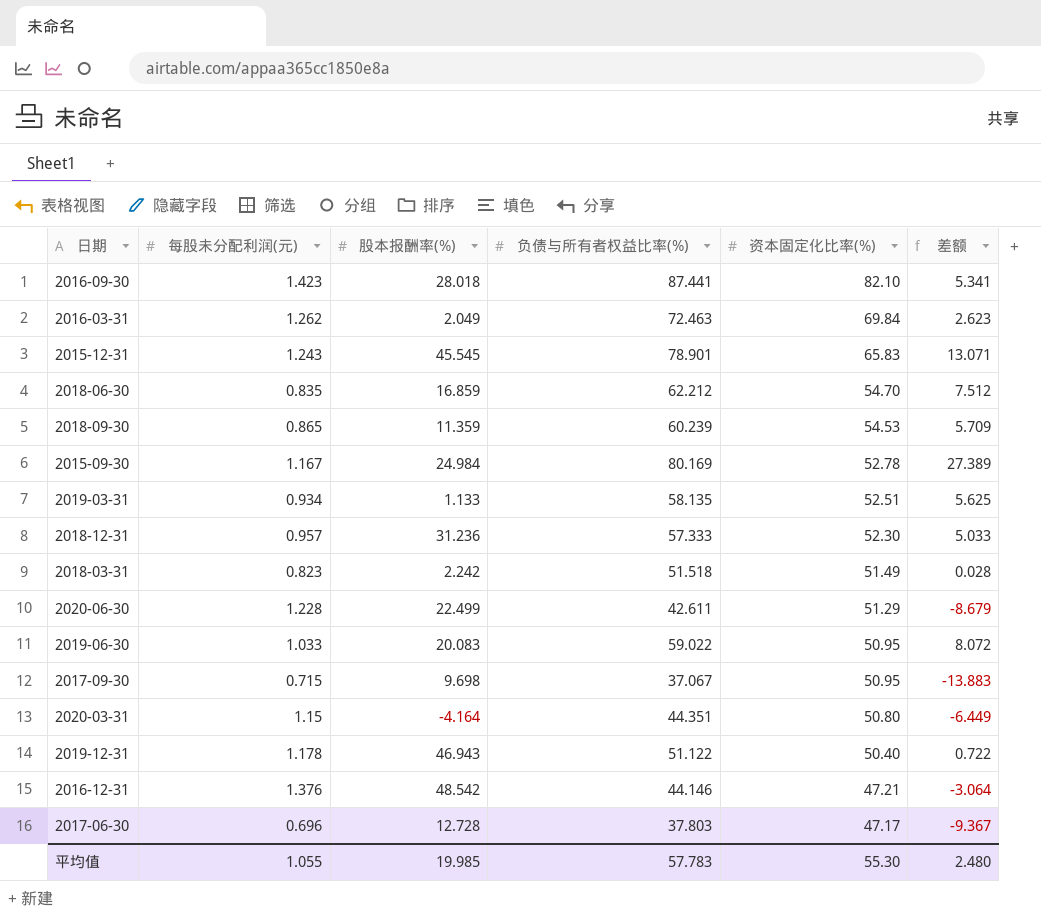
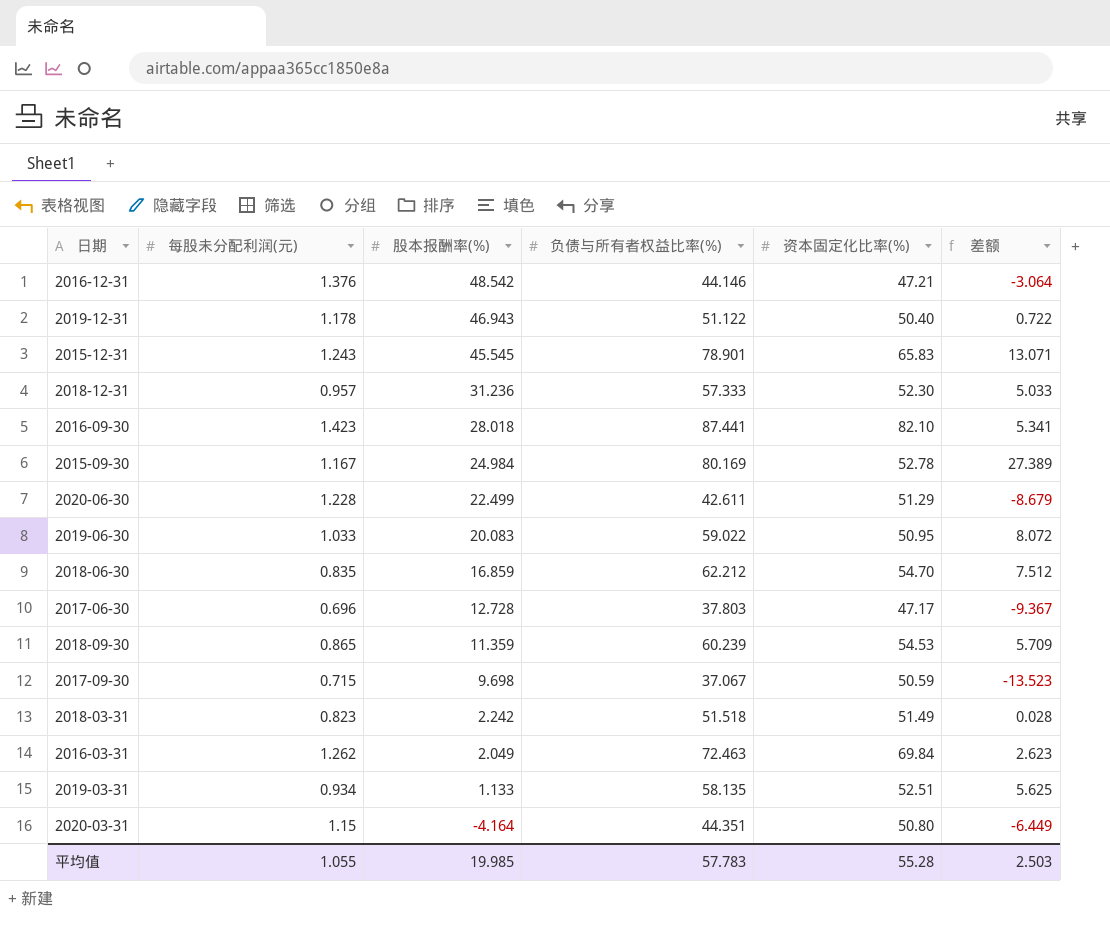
row order: 资本固定化比率(%) descending -> 股本报酬率(%) descending
2017-09-30 | 资本固定化比率(%): 50.95 -> 50.59
2017-09-30 | 差额: -13.883 -> -13.523
平均值 | 资本固定化比率(%): 55.30 -> 55.28
平均值 | 差额: 2.480 -> 2.503

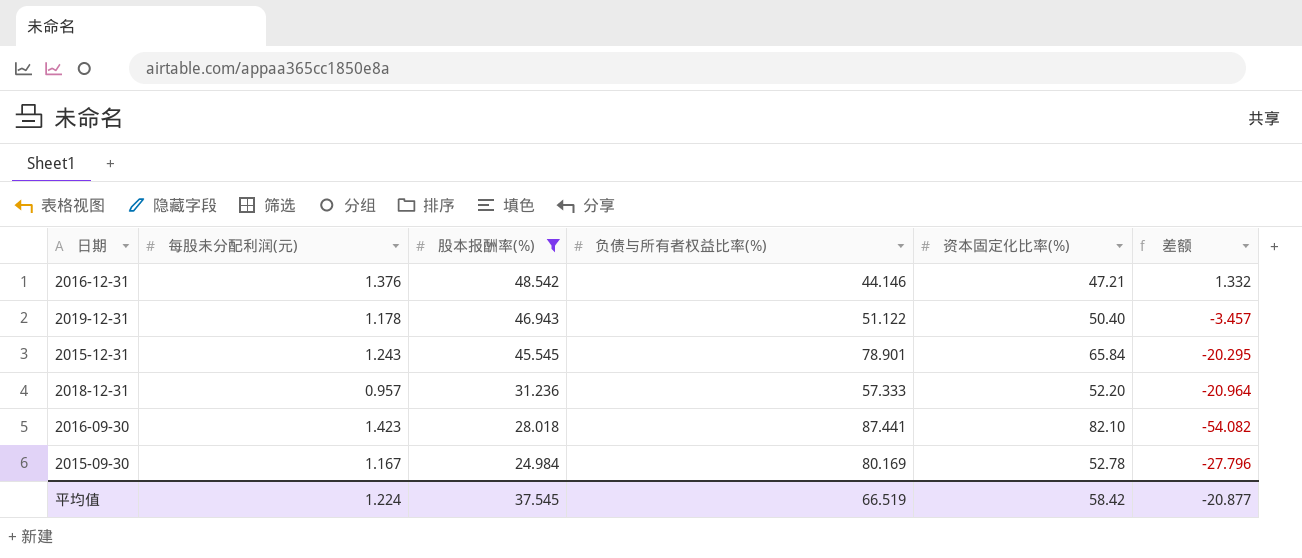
filter: none -> 股本报酬率(%) >= 24.984
column 差额 | formula: [负债与所有者权益比率(%)] - [资本固定化比率(%)] -> [股本报酬率(%)] - [资本固定化比率(%)]
2015-12-31 | 资本固定化比率(%): 65.83 -> 65.84
2018-12-31 | 资本固定化比率(%): 52.30 -> 52.20
平均值 | 每股未分配利润(元): 1.055 -> 1.224
平均值 | 股本报酬率(%): 19.985 -> 37.545
平均值 | 负债与所有者权益比率(%): 57.783 -> 66.519
平均值 | 资本固定化比率(%): 55.28 -> 58.42
平均值 | 差额: 2.503 -> -20.877

